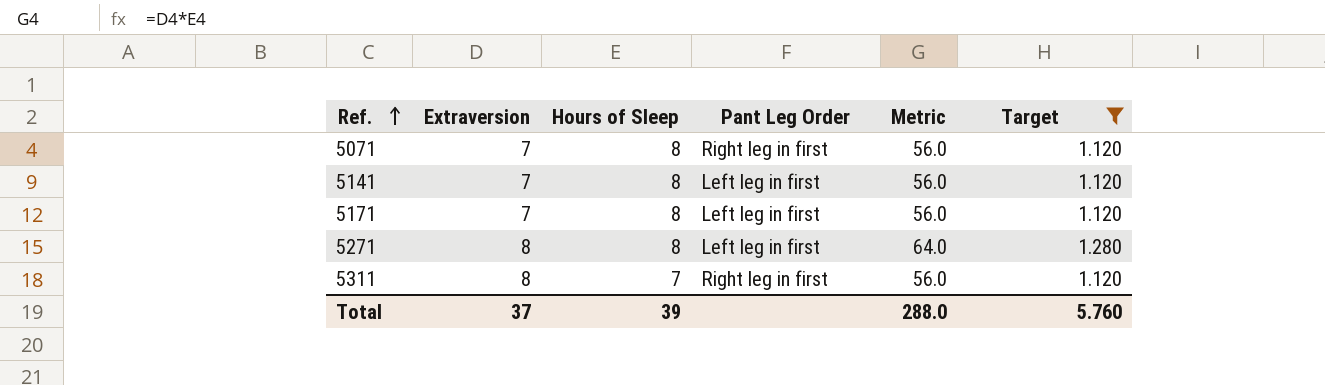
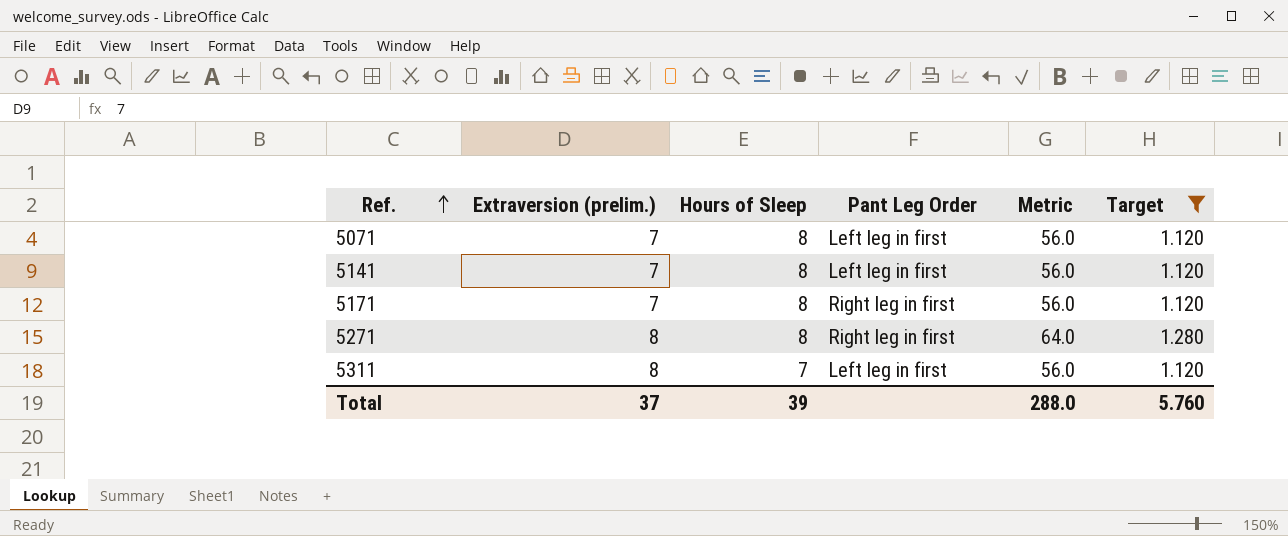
column name: Extraversion -> Extraversion (prelim.)
5071 | Pant Leg Order: Right leg in first -> Left leg in first
5171 | Pant Leg Order: Left leg in first -> Right leg in first
5271 | Pant Leg Order: Left leg in first -> Right leg in first
5311 | Pant Leg Order: Right leg in first -> Left leg in first

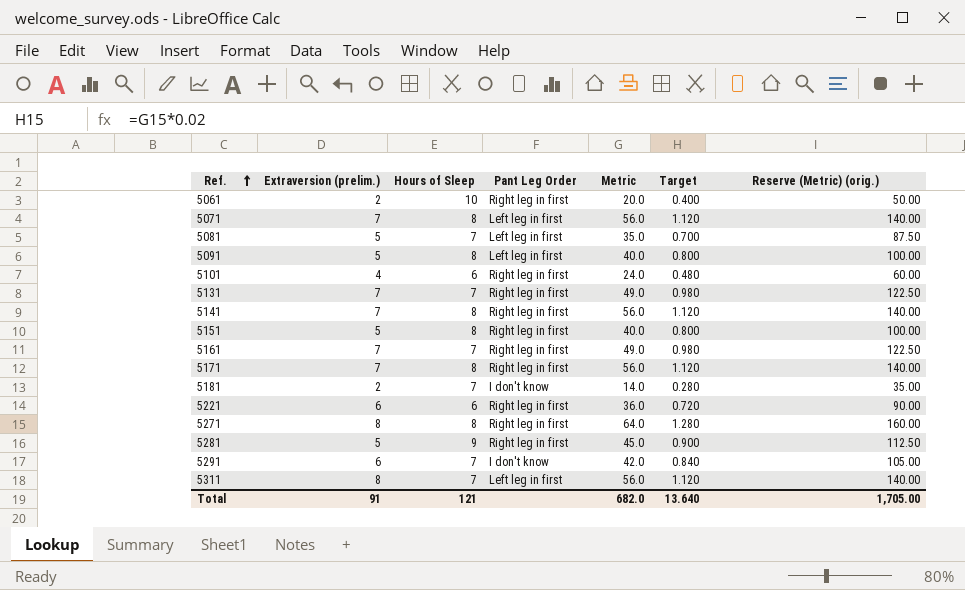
filter: Target >= 1.120 -> none
column Reserve (Metric) (orig.) | formula: none -> [Metric] * 2.5
5141 | Pant Leg Order: Left leg in first -> Right leg in first
Total | Extraversion (prelim.): 37 -> 91
Total | Hours of Sleep: 39 -> 121
Total | Metric: 288.0 -> 682.0
Total | Target: 5.760 -> 13.640

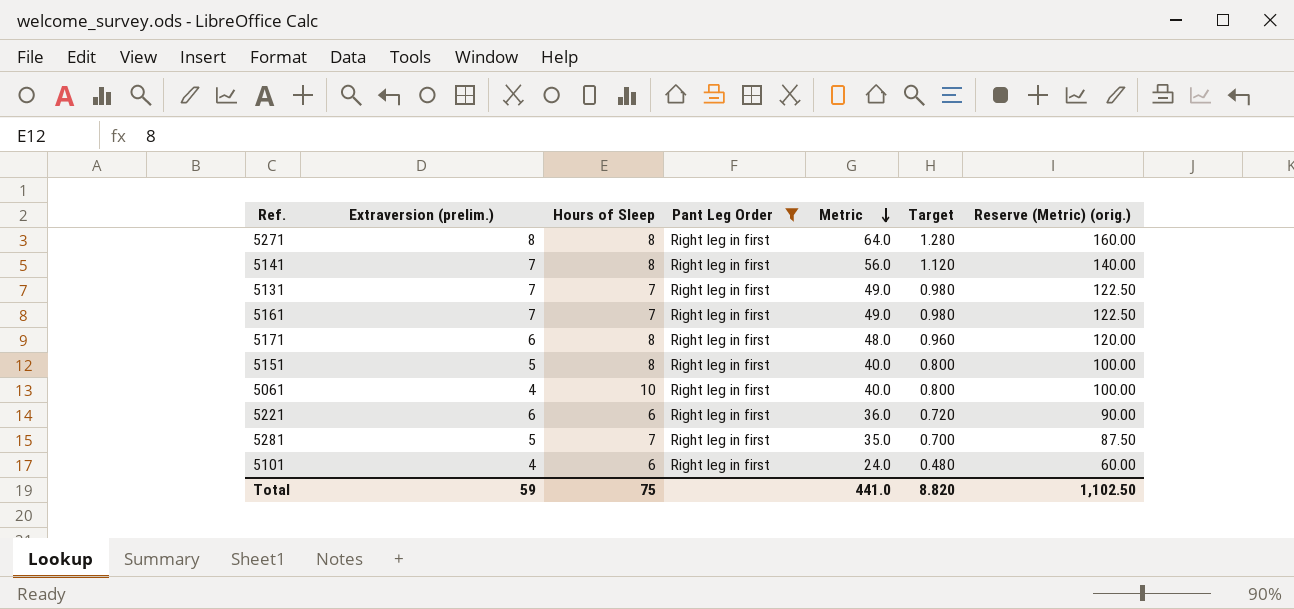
filter: none -> Pant Leg Order = Right leg in first
row order: Ref. ascending -> Metric descending
5171 | Extraversion (prelim.): 7 -> 6
5171 | Metric: 56.0 -> 48.0
5171 | Target: 1.120 -> 0.960
5171 | Reserve (Metric) (orig.): 140.00 -> 120.00
5061 | Extraversion (prelim.): 2 -> 4
5061 | Metric: 20.0 -> 40.0
5061 | Target: 0.400 -> 0.800
5061 | Reserve (Metric) (orig.): 50.00 -> 100.00
5281 | Hours of Sleep: 9 -> 7
5281 | Metric: 45.0 -> 35.0
5281 | Target: 0.900 -> 0.700
5281 | Reserve (Metric) (orig.): 112.50 -> 87.50
Total | Extraversion (prelim.): 91 -> 59
Total | Hours of Sleep: 121 -> 75
Total | Metric: 682.0 -> 441.0
Total | Target: 13.640 -> 8.820
Total | Reserve (Metric) (orig.): 1,705.00 -> 1,102.50

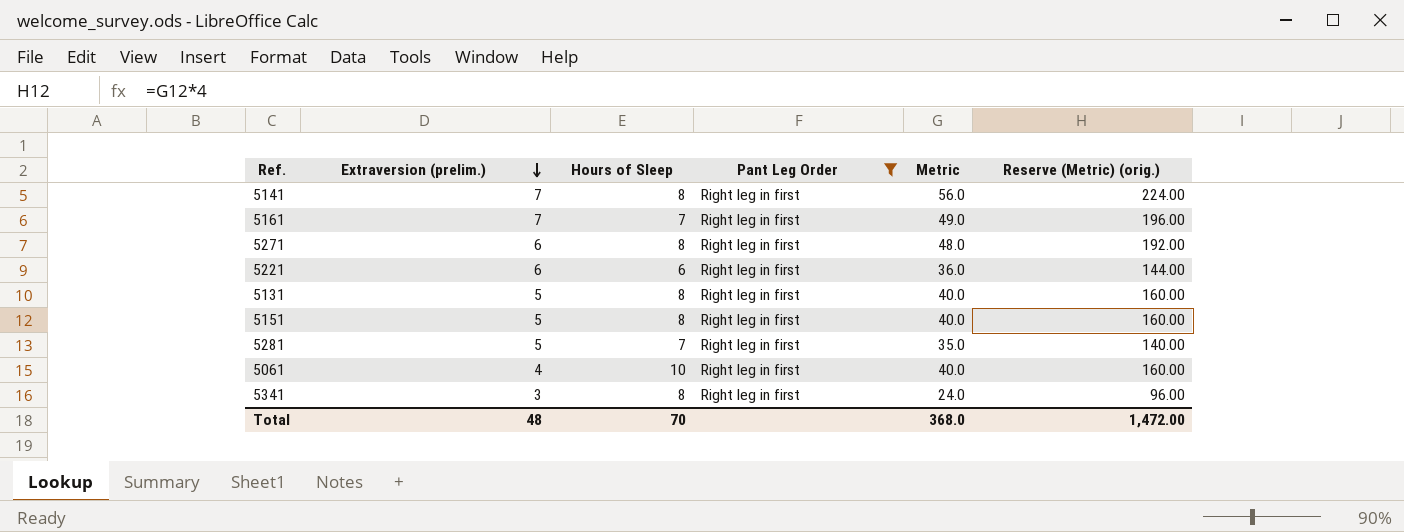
row order: Metric descending -> Extraversion (prelim.) descending
column Target | formula: [Metric] * 0.02 -> none
column Reserve (Metric) (orig.) | formula: [Metric] * 2.5 -> [Metric] * 4
row 5171: 6 | 8 | Right leg in first | 48.0 | 0.960 | 120.00 -> none
row 5101: 4 | 6 | Right leg in first | 24.0 | 0.480 | 60.00 -> none
5271 | Extraversion (prelim.): 8 -> 6
5271 | Metric: 64.0 -> 48.0
5131 | Extraversion (prelim.): 7 -> 5
5131 | Hours of Sleep: 7 -> 8
5131 | Metric: 49.0 -> 40.0
row 5341: none -> 3 | 8 | Right leg in first | 24.0 | 96.00
Total | Extraversion (prelim.): 59 -> 48
Total | Hours of Sleep: 75 -> 70
Total | Metric: 441.0 -> 368.0
Total | Reserve (Metric) (orig.): 1,102.50 -> 1,472.00

